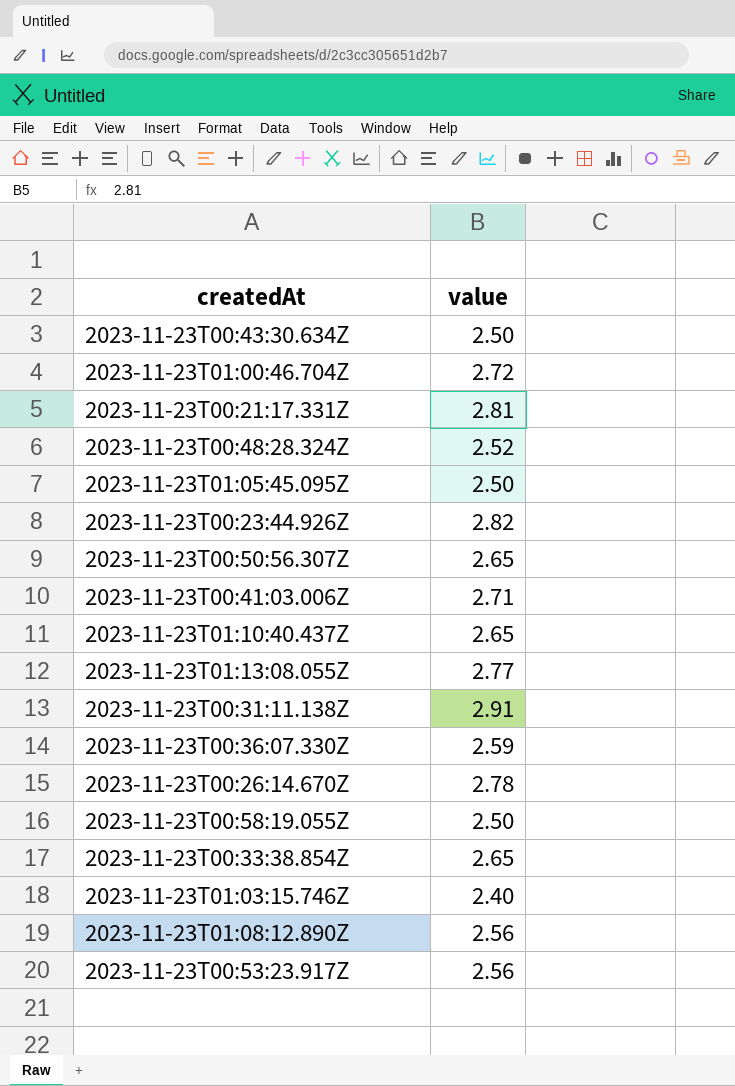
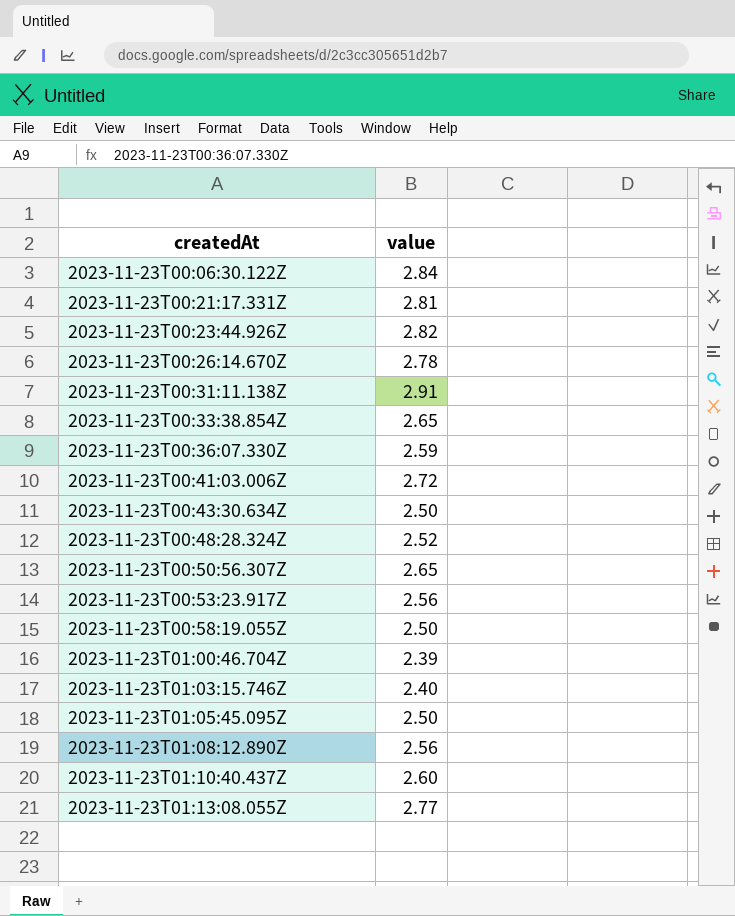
row order: none -> createdAt ascending
row 2023-11-23T00:06:30.122Z: none -> 2.84
2023-11-23T00:41:03.006Z | value: 2.71 -> 2.72
2023-11-23T01:00:46.704Z | value: 2.72 -> 2.39
2023-11-23T01:10:40.437Z | value: 2.65 -> 2.60

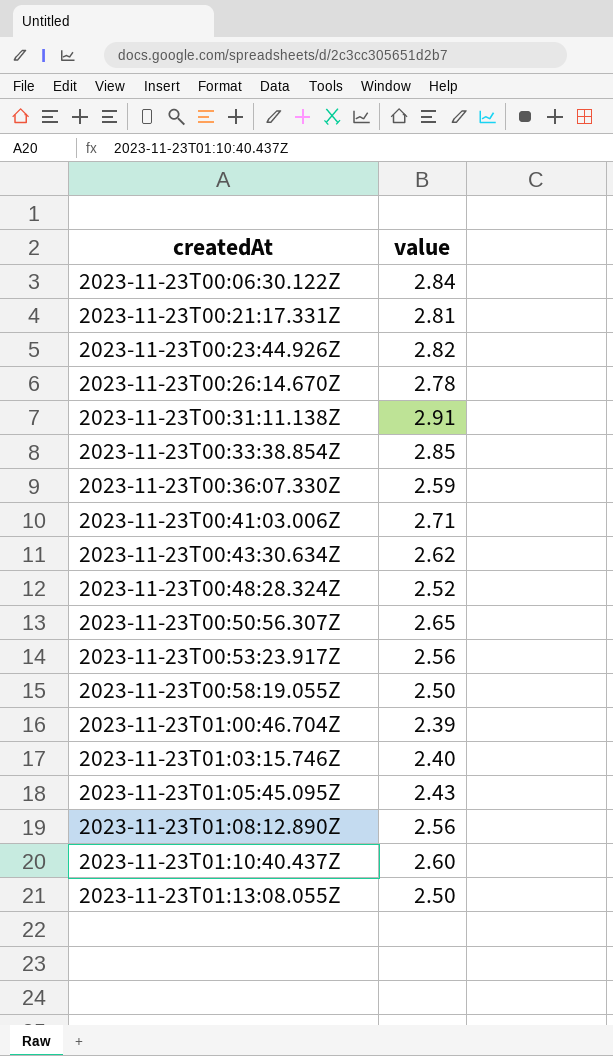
2023-11-23T00:33:38.854Z | value: 2.65 -> 2.85
2023-11-23T00:41:03.006Z | value: 2.72 -> 2.71
2023-11-23T00:43:30.634Z | value: 2.50 -> 2.62
2023-11-23T01:05:45.095Z | value: 2.50 -> 2.43
2023-11-23T01:13:08.055Z | value: 2.77 -> 2.50

